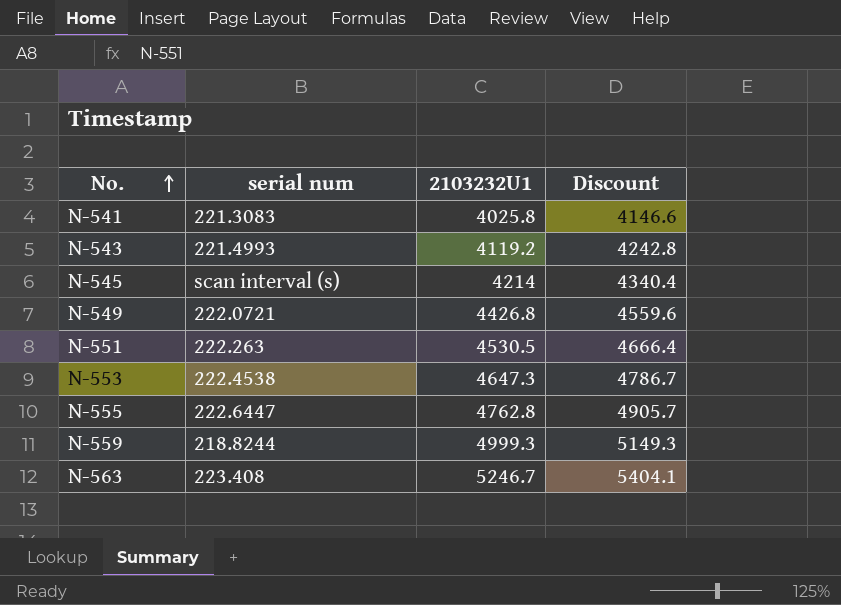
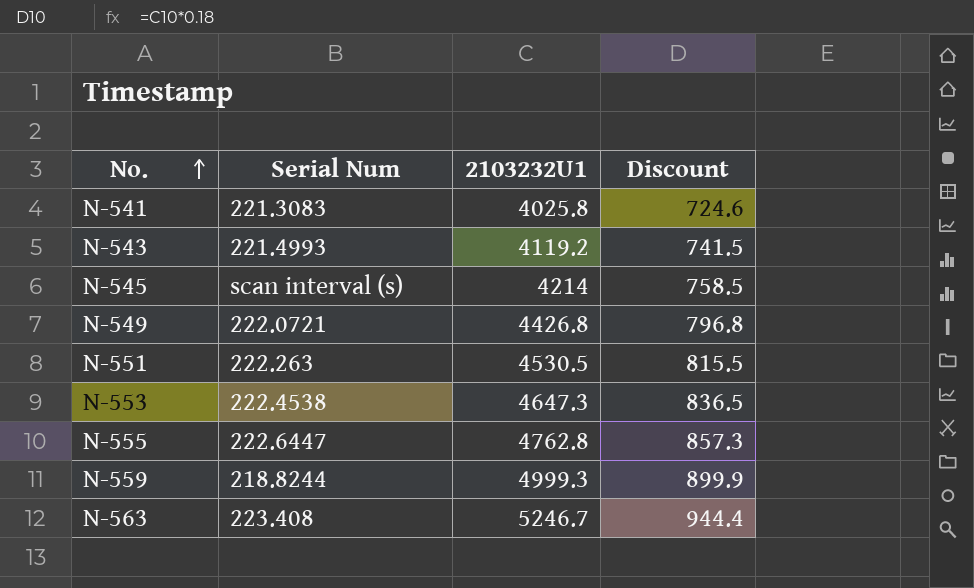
column name: serial num -> Serial Num
column Discount | formula: [2103232U1] * 1.03 -> [2103232U1] * 0.18

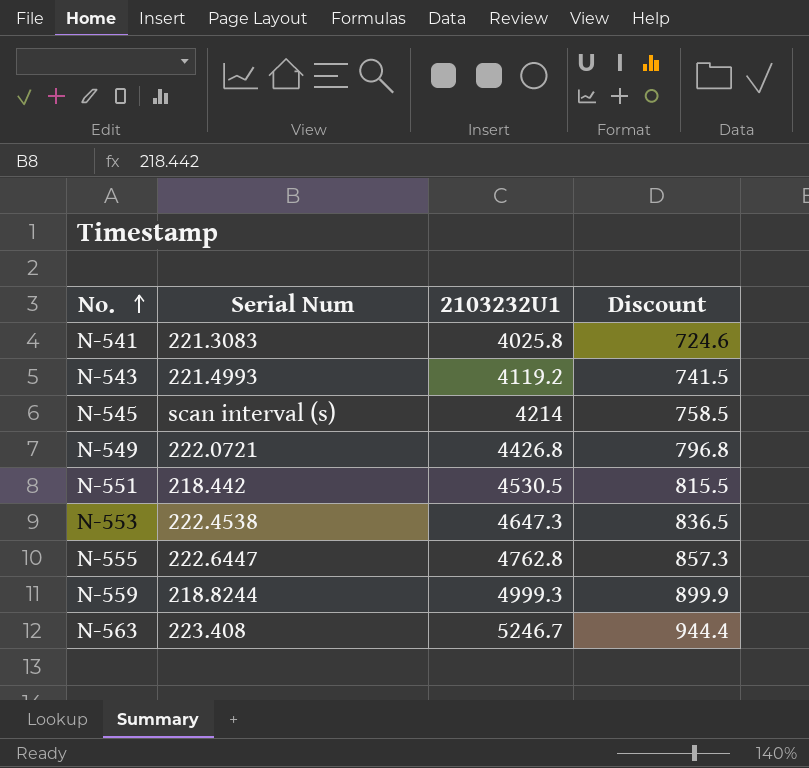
N-551 | Serial Num: 222.263 -> 218.442

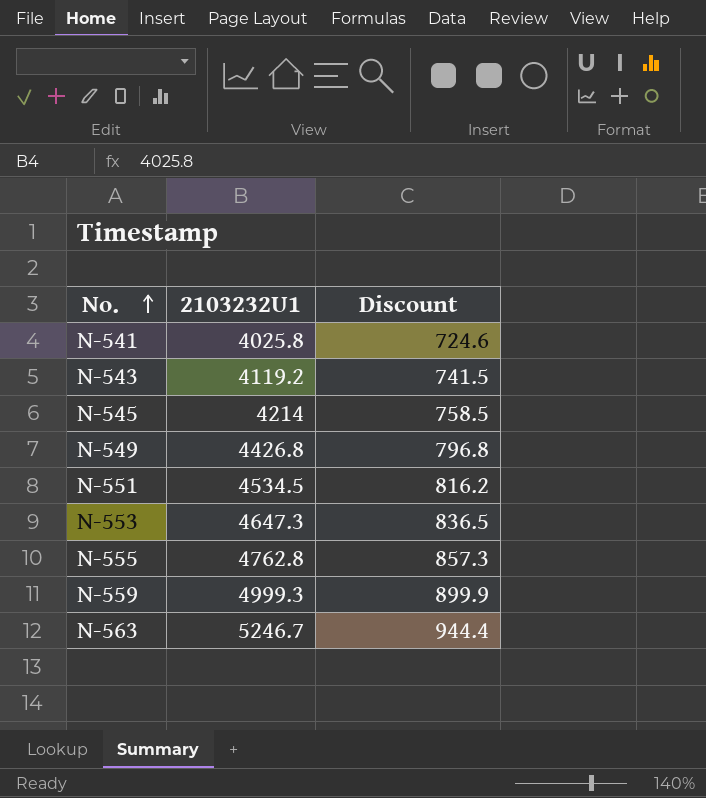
column Serial Num | position: 2 -> none
N-551 | 2103232U1: 4530.5 -> 4534.5
N-551 | Discount: 815.5 -> 816.2

